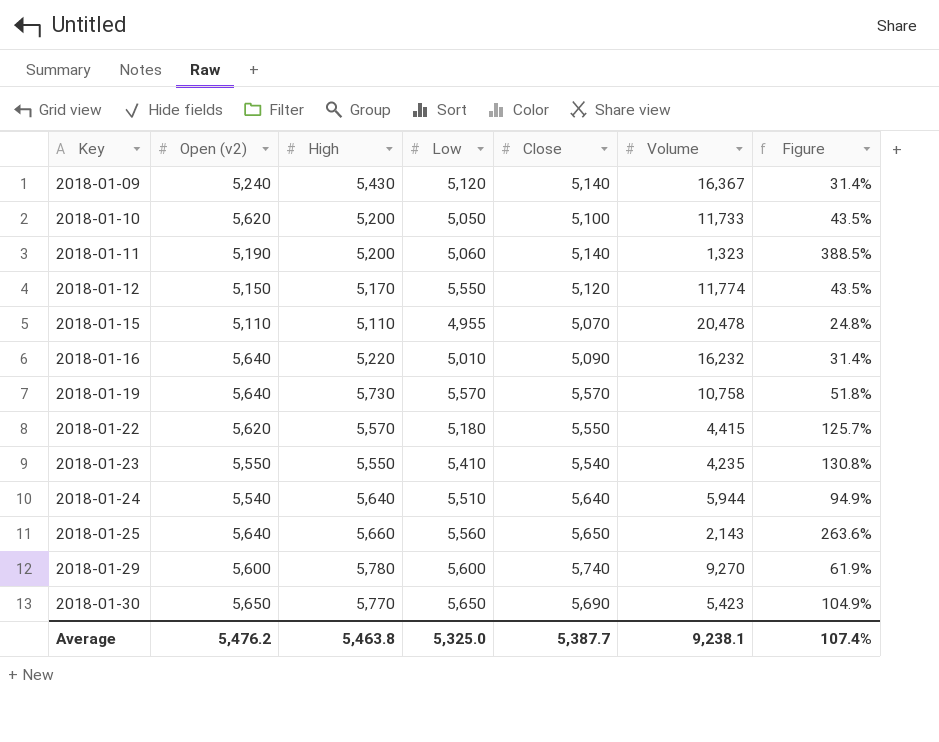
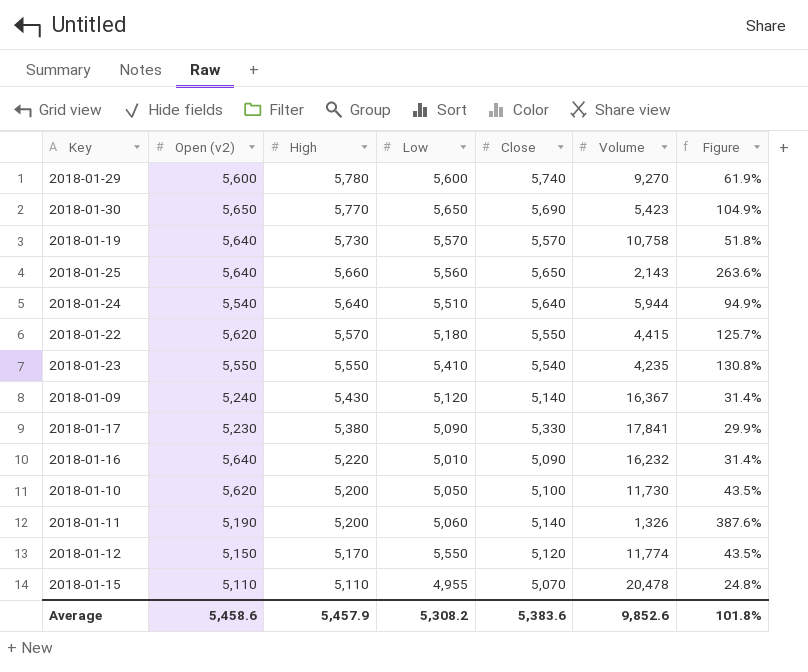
row order: Key ascending -> High descending
row 2018-01-17: none -> 5,230 | 5,380 | 5,090 | 5,330 | 17,841 | 29.9%
2018-01-10 | Volume: 11,733 -> 11,730
2018-01-11 | Volume: 1,323 -> 1,326
2018-01-11 | Figure: 388.5% -> 387.6%
Average | Open (v2): 5,476.2 -> 5,458.6
Average | High: 5,463.8 -> 5,457.9
Average | Low: 5,325.0 -> 5,308.2
Average | Close: 5,387.7 -> 5,383.6
Average | Volume: 9,238.1 -> 9,852.6
Average | Figure: 107.4% -> 101.8%

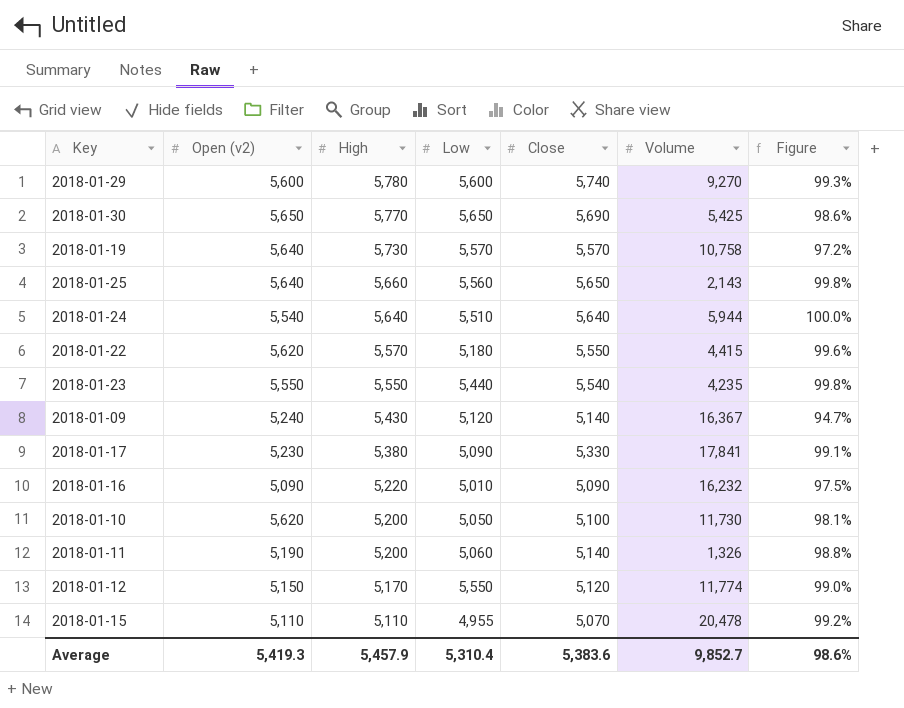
column Figure | formula: [Close] / [Volume] -> [Close] / [High]
2018-01-30 | Volume: 5,423 -> 5,425
2018-01-23 | Low: 5,410 -> 5,440
2018-01-16 | Open (v2): 5,640 -> 5,090
Average | Open (v2): 5,458.6 -> 5,419.3
Average | Low: 5,308.2 -> 5,310.4
Average | Volume: 9,852.6 -> 9,852.7
Average | Figure: 101.8% -> 98.6%

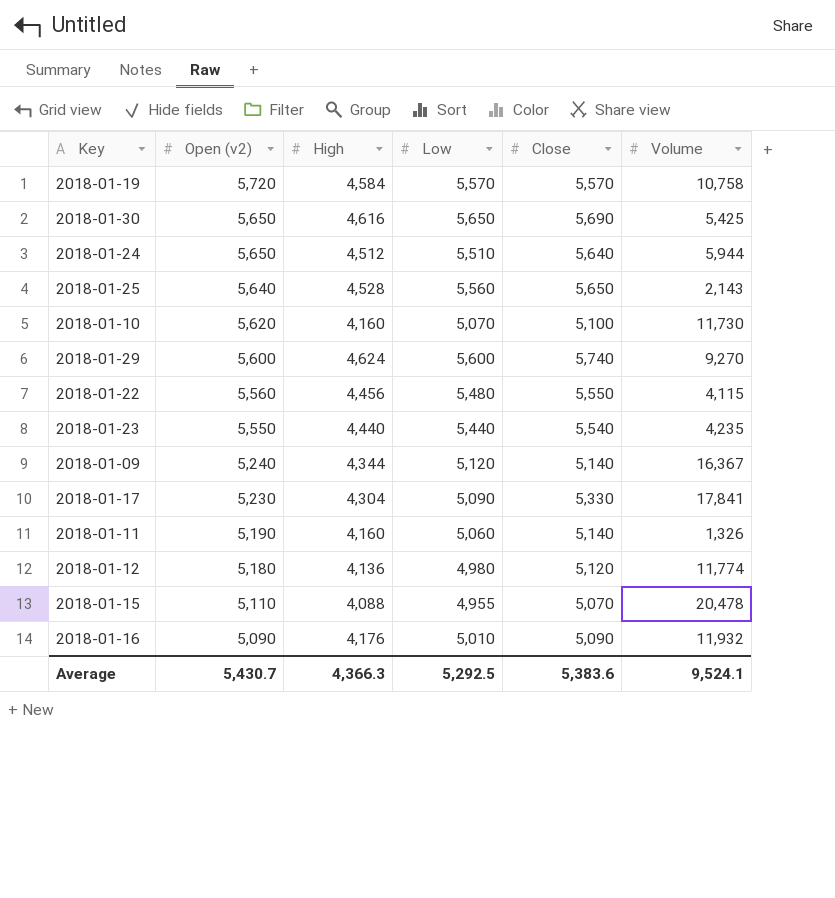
row order: High descending -> Open (v2) descending
column Figure | formula: [Close] / [High] -> none
2018-01-19 | Open (v2): 5,640 -> 5,720
2018-01-19 | High: 5,730 -> 4,584
2018-01-30 | High: 5,770 -> 4,616
2018-01-24 | Open (v2): 5,540 -> 5,650
2018-01-24 | High: 5,640 -> 4,512
2018-01-25 | High: 5,660 -> 4,528
2018-01-10 | High: 5,200 -> 4,160
2018-01-10 | Low: 5,050 -> 5,070
2018-01-29 | High: 5,780 -> 4,624
2018-01-22 | Open (v2): 5,620 -> 5,560
2018-01-22 | High: 5,570 -> 4,456
2018-01-22 | Low: 5,180 -> 5,480
2018-01-22 | Volume: 4,415 -> 4,115
2018-01-23 | High: 5,550 -> 4,440
2018-01-09 | High: 5,430 -> 4,344
2018-01-17 | High: 5,380 -> 4,304
2018-01-11 | High: 5,200 -> 4,160
2018-01-12 | Open (v2): 5,150 -> 5,180
2018-01-12 | High: 5,170 -> 4,136
2018-01-12 | Low: 5,550 -> 4,980
2018-01-15 | High: 5,110 -> 4,088
2018-01-16 | High: 5,220 -> 4,176
2018-01-16 | Volume: 16,232 -> 11,932
Average | Open (v2): 5,419.3 -> 5,430.7
Average | High: 5,457.9 -> 4,366.3
Average | Low: 5,310.4 -> 5,292.5
Average | Volume: 9,852.7 -> 9,524.1

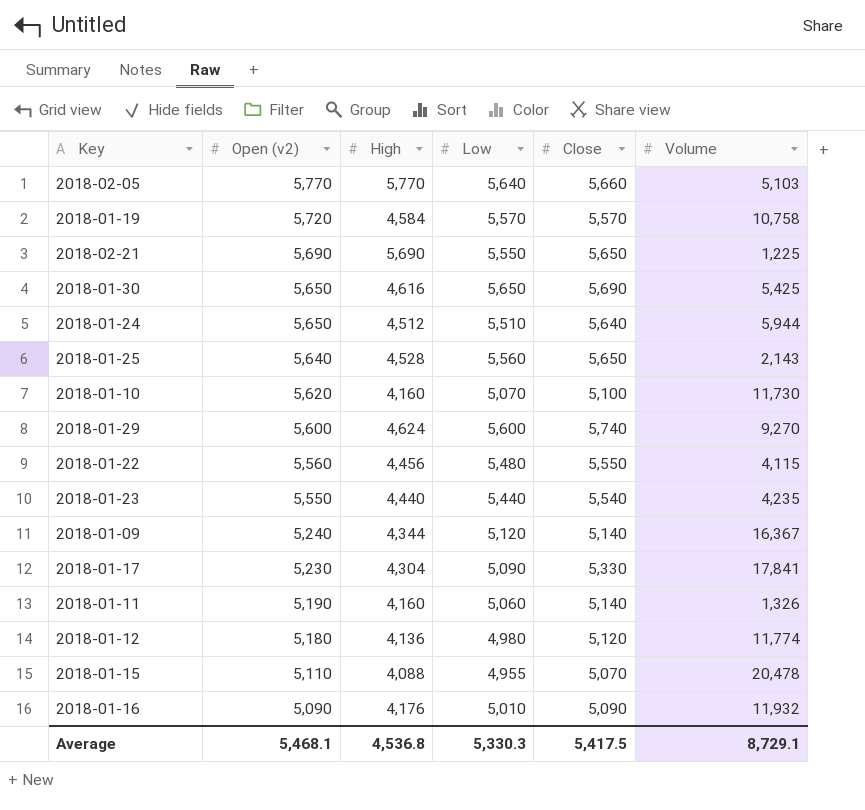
row 2018-02-05: none -> 5,770 | 5,770 | 5,640 | 5,660 | 5,103
row 2018-02-21: none -> 5,690 | 5,690 | 5,550 | 5,650 | 1,225
Average | Open (v2): 5,430.7 -> 5,468.1
Average | High: 4,366.3 -> 4,536.8
Average | Low: 5,292.5 -> 5,330.3
Average | Close: 5,383.6 -> 5,417.5
Average | Volume: 9,524.1 -> 8,729.1

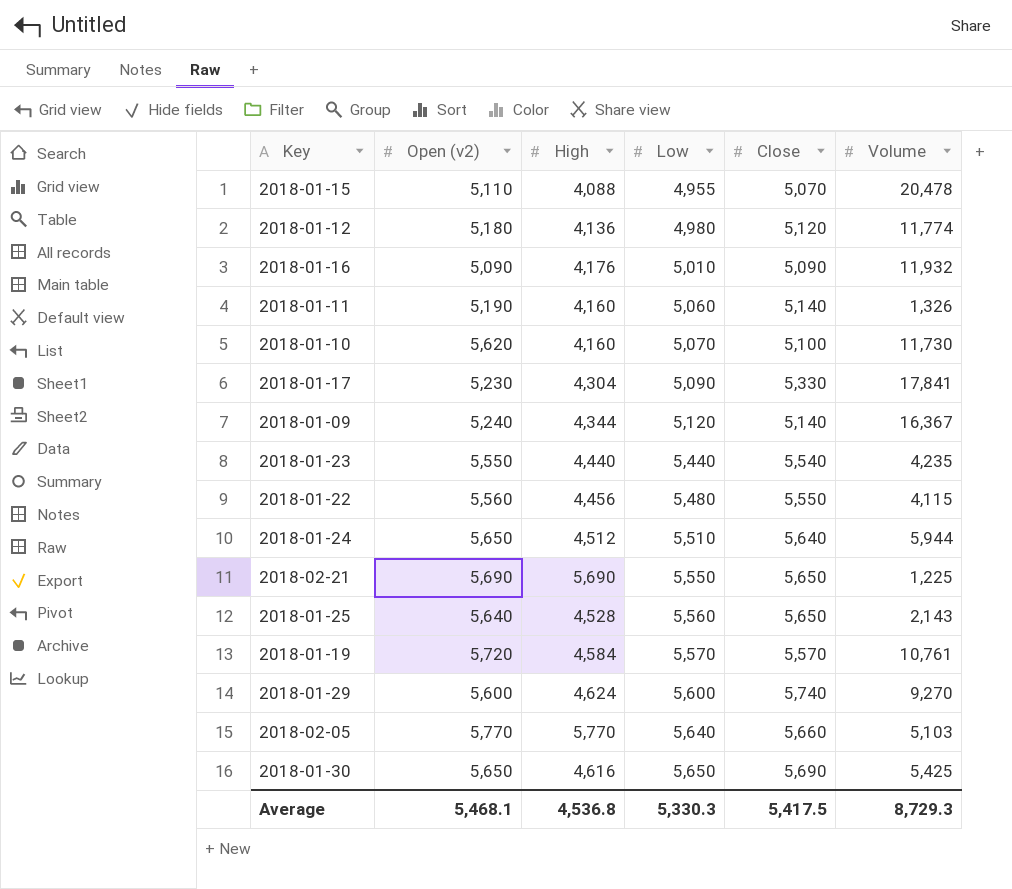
row order: Open (v2) descending -> Low ascending
2018-01-19 | Volume: 10,758 -> 10,761
Average | Volume: 8,729.1 -> 8,729.3

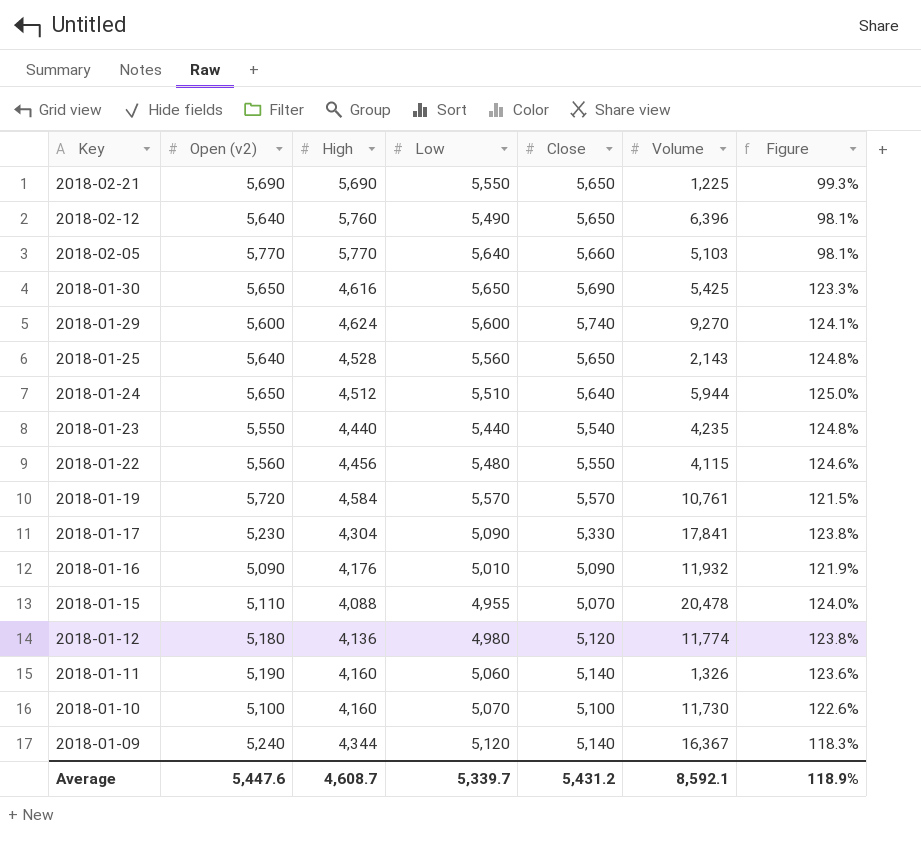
row order: Low ascending -> Key descending
column Figure | formula: none -> [Close] / [High]
row 2018-02-12: none -> 5,640 | 5,760 | 5,490 | 5,650 | 6,396 | 98.1%
2018-01-10 | Open (v2): 5,620 -> 5,100
Average | Open (v2): 5,468.1 -> 5,447.6
Average | High: 4,536.8 -> 4,608.7
Average | Low: 5,330.3 -> 5,339.7
Average | Close: 5,417.5 -> 5,431.2
Average | Volume: 8,729.3 -> 8,592.1

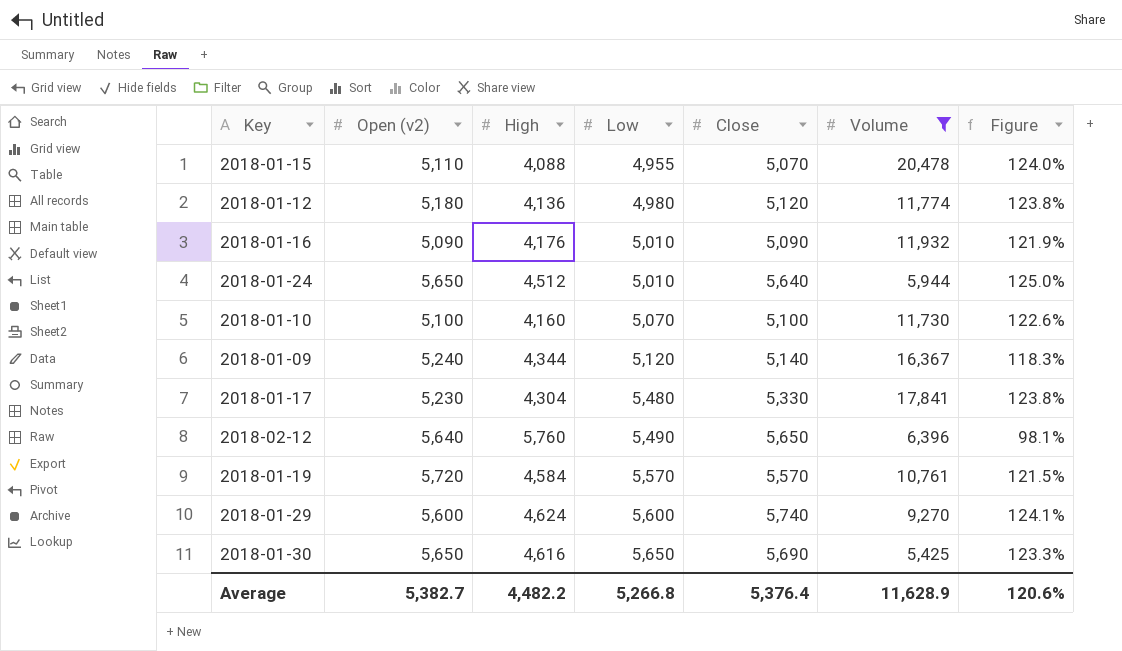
filter: none -> Volume >= 5,425
row order: Key descending -> Low ascending
2018-01-24 | Low: 5,510 -> 5,010
2018-01-17 | Low: 5,090 -> 5,480
Average | Open (v2): 5,447.6 -> 5,382.7
Average | High: 4,608.7 -> 4,482.2
Average | Low: 5,339.7 -> 5,266.8
Average | Close: 5,431.2 -> 5,376.4
Average | Volume: 8,592.1 -> 11,628.9
Average | Figure: 118.9% -> 120.6%

